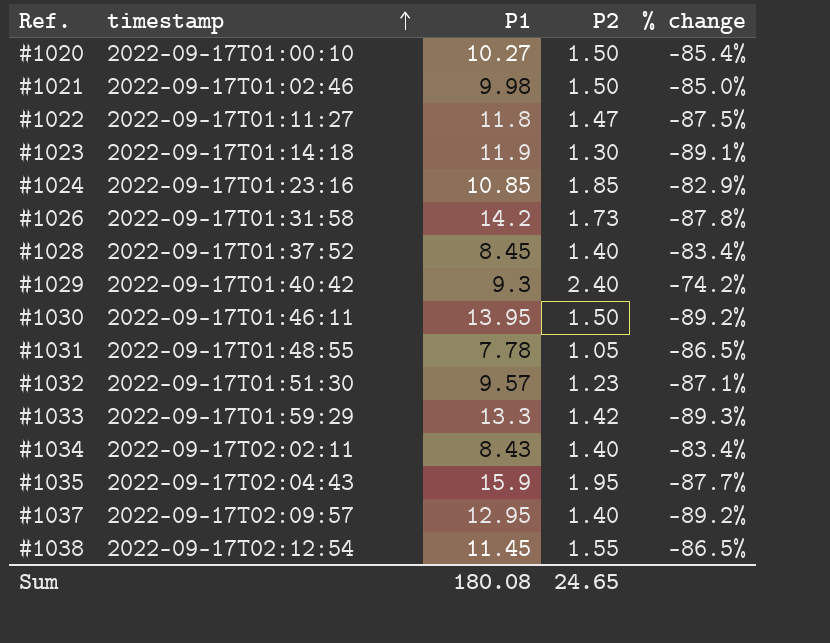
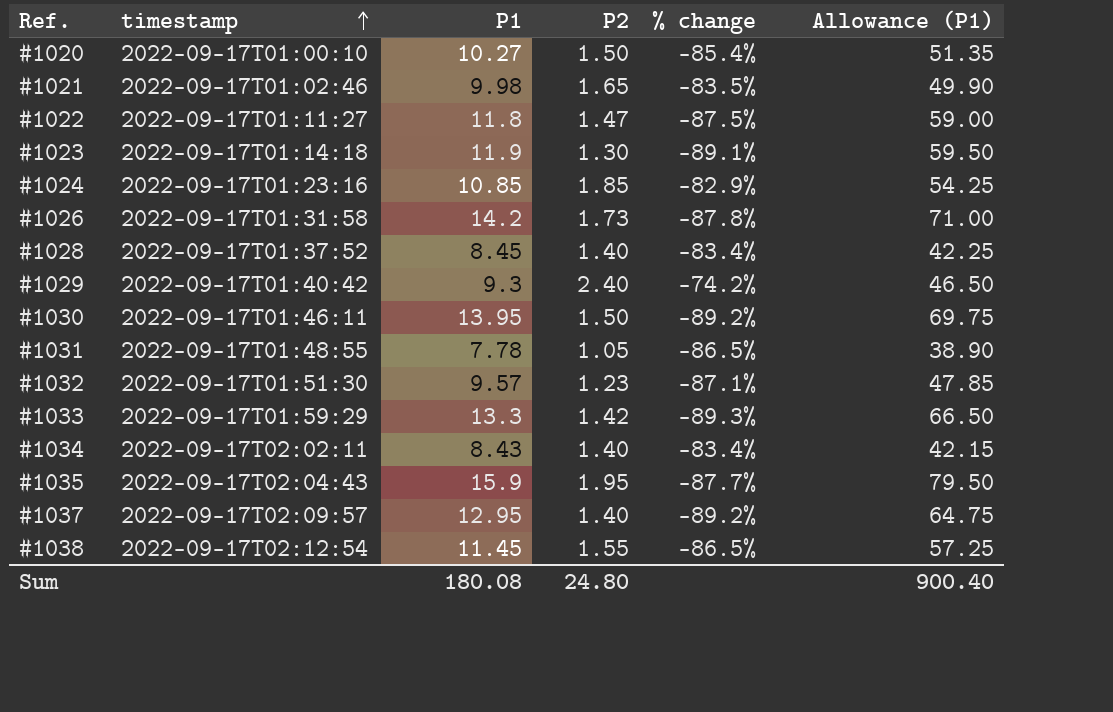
column Allowance (P1) | formula: none -> [P1] * 5
#1021 | P2: 1.50 -> 1.65
#1021 | % change: -85.0% -> -83.5%
Sum | P2: 24.65 -> 24.80

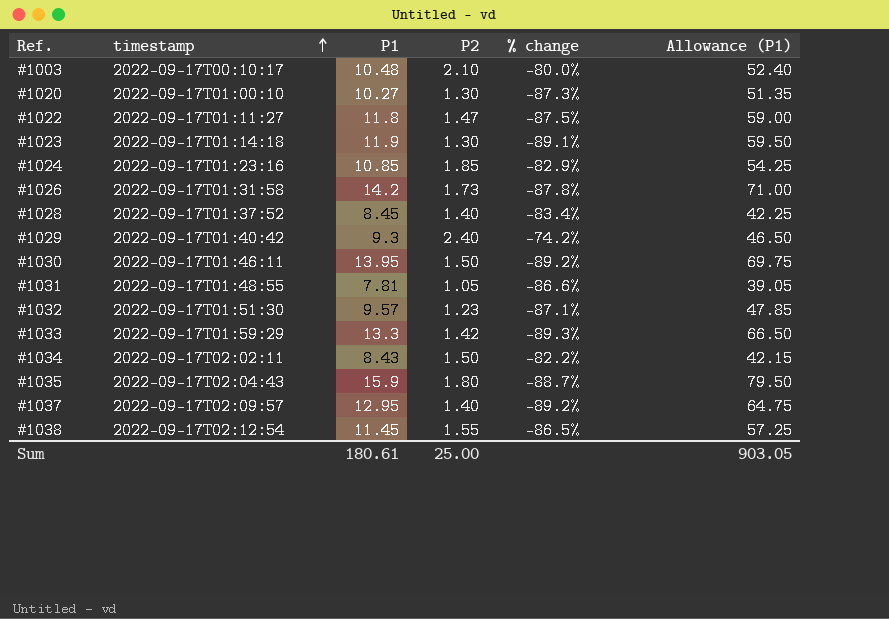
row #1021: 2022-09-17T01:02:46 | 9.98 | 1.65 | -83.5% | 49.90 -> none
row #1003: none -> 2022-09-17T00:10:17 | 10.48 | 2.10 | -80.0% | 52.40
#1020 | P2: 1.50 -> 1.30
#1020 | % change: -85.4% -> -87.3%
#1031 | P1: 7.78 -> 7.81
#1031 | % change: -86.5% -> -86.6%
#1031 | Allowance (P1): 38.90 -> 39.05
#1034 | P2: 1.40 -> 1.50
#1034 | % change: -83.4% -> -82.2%
#1035 | P2: 1.95 -> 1.80
#1035 | % change: -87.7% -> -88.7%
Sum | P1: 180.08 -> 180.61
Sum | P2: 24.80 -> 25.00
Sum | Allowance (P1): 900.40 -> 903.05

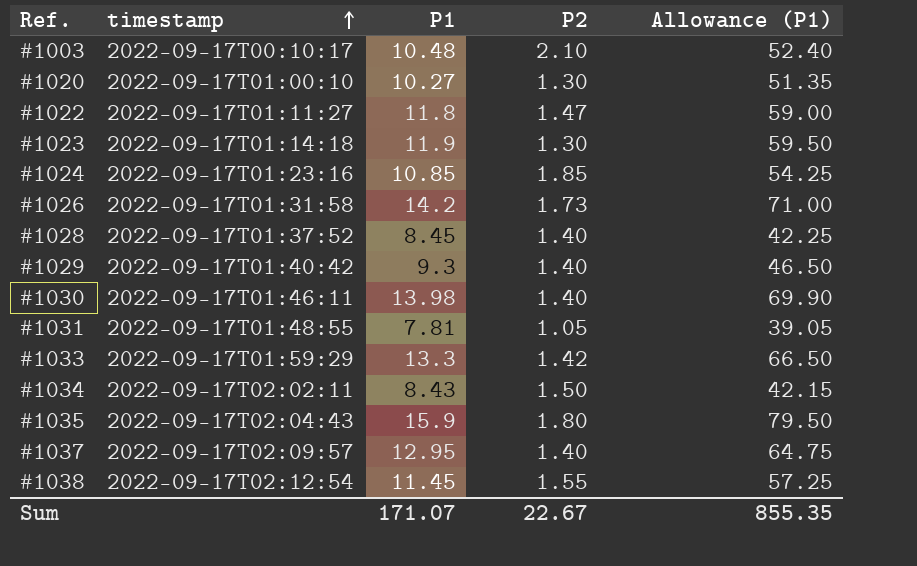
column % change | formula: ([P2] - [P1]) / [P1] -> none
row #1032: 2022-09-17T01:51:30 | 9.57 | 1.23 | -87.1% | 47.85 -> none
#1029 | P2: 2.40 -> 1.40
#1030 | P1: 13.95 -> 13.98
#1030 | P2: 1.50 -> 1.40
#1030 | Allowance (P1): 69.75 -> 69.90
Sum | P1: 180.61 -> 171.07
Sum | P2: 25.00 -> 22.67
Sum | Allowance (P1): 903.05 -> 855.35

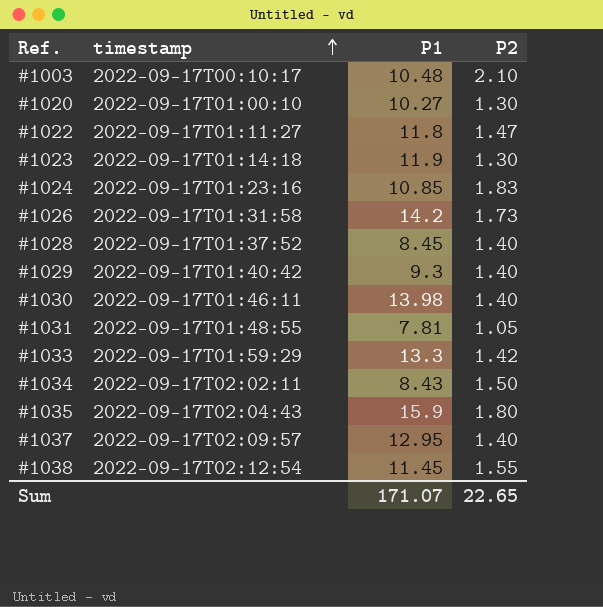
column Allowance (P1) | formula: [P1] * 5 -> none
#1024 | P2: 1.85 -> 1.83
Sum | P2: 22.67 -> 22.65

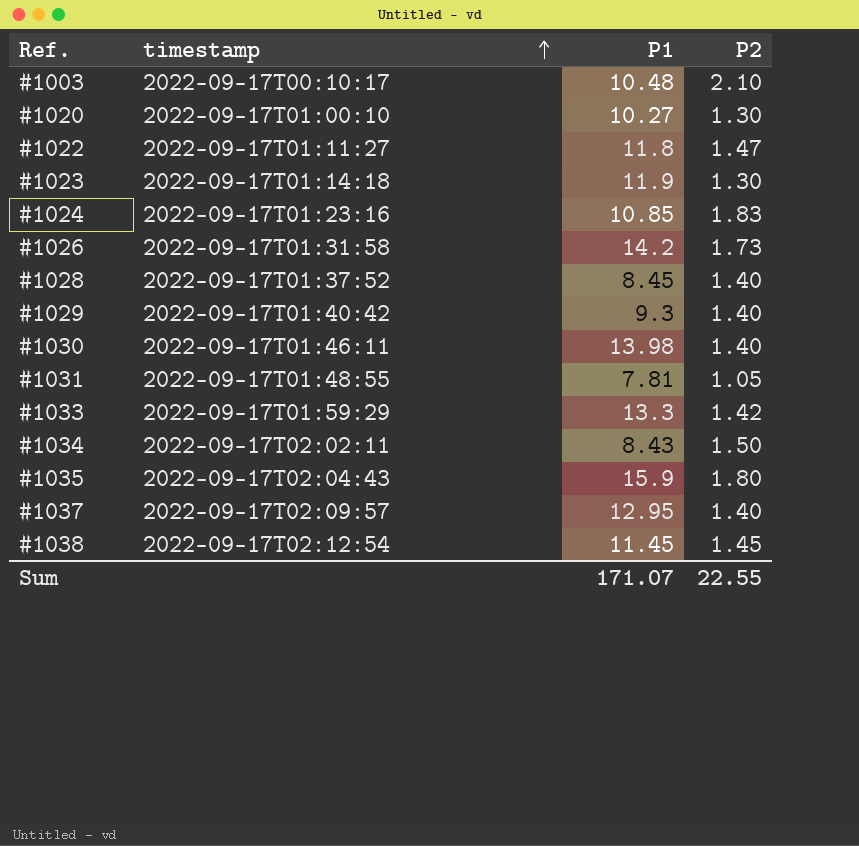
#1038 | P2: 1.55 -> 1.45
Sum | P2: 22.65 -> 22.55

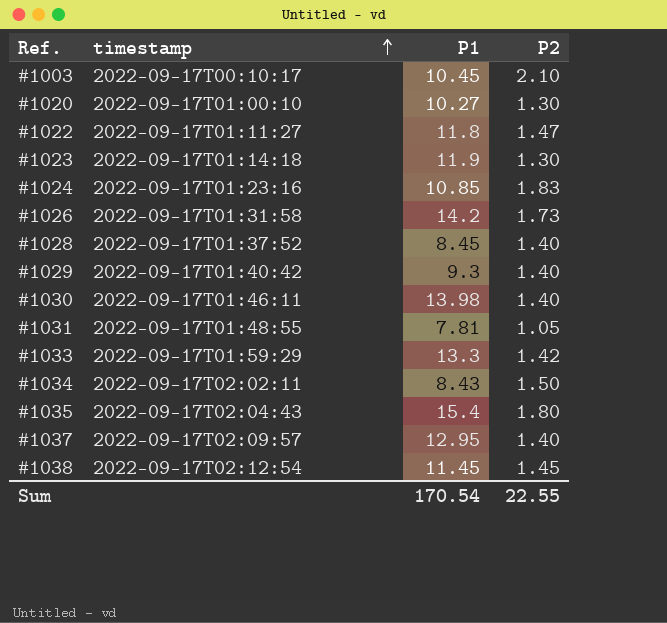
#1003 | P1: 10.48 -> 10.45
#1035 | P1: 15.9 -> 15.4
Sum | P1: 171.07 -> 170.54

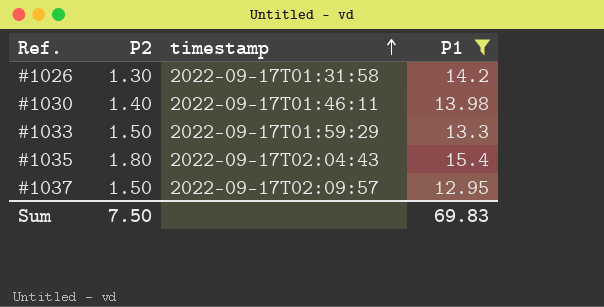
filter: none -> P1 >= 12.95
column P2 | position: 4 -> 2
#1026 | P2: 1.73 -> 1.30
#1033 | P2: 1.42 -> 1.50
#1037 | P2: 1.40 -> 1.50
Sum | P2: 22.55 -> 7.50
Sum | P1: 170.54 -> 69.83

